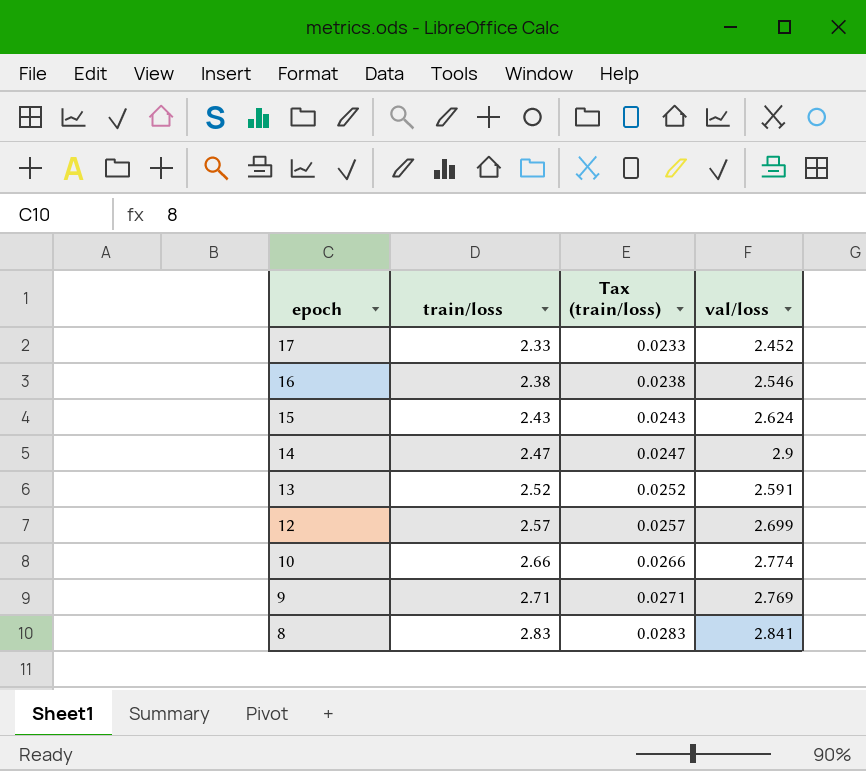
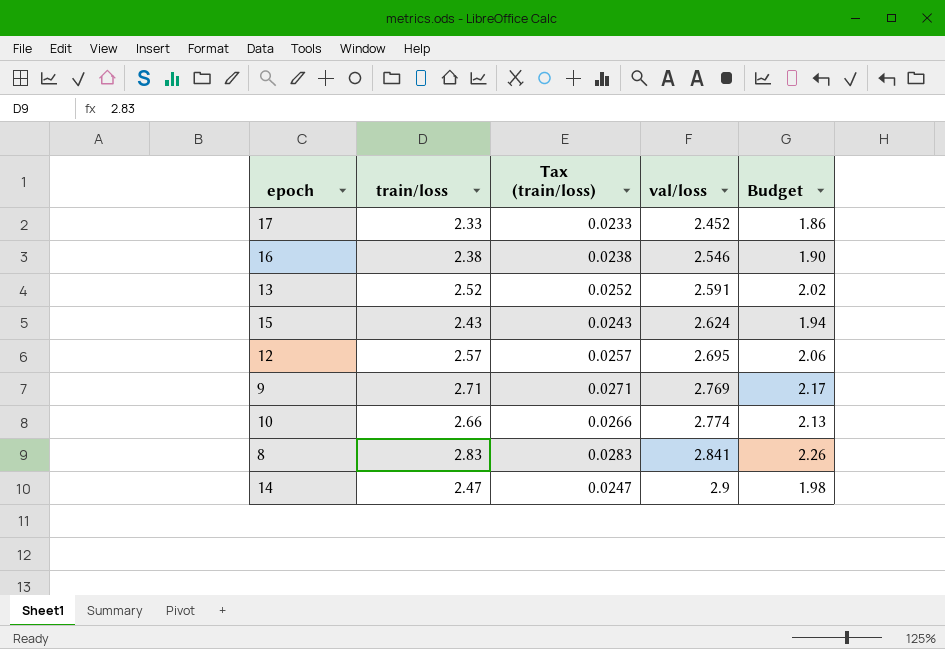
row order: epoch descending -> val/loss ascending
column Budget | formula: none -> [train/loss] * 0.8
12 | val/loss: 2.699 -> 2.695

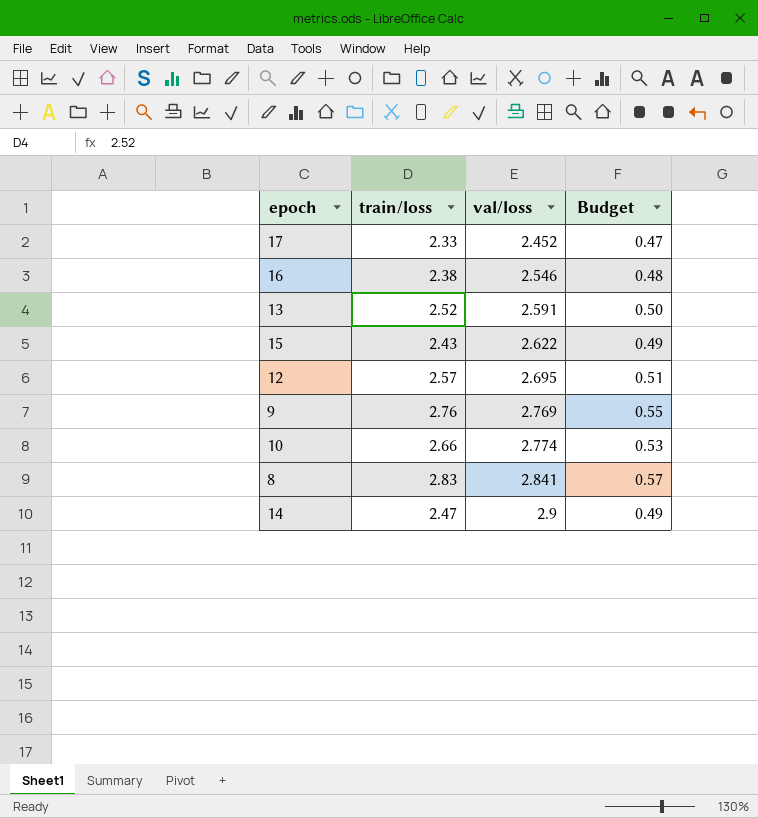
column Tax (train/loss) | formula: [train/loss] * 0.01 -> none
column Budget | formula: [train/loss] * 0.8 -> [train/loss] * 0.2
15 | val/loss: 2.624 -> 2.622
9 | train/loss: 2.71 -> 2.76

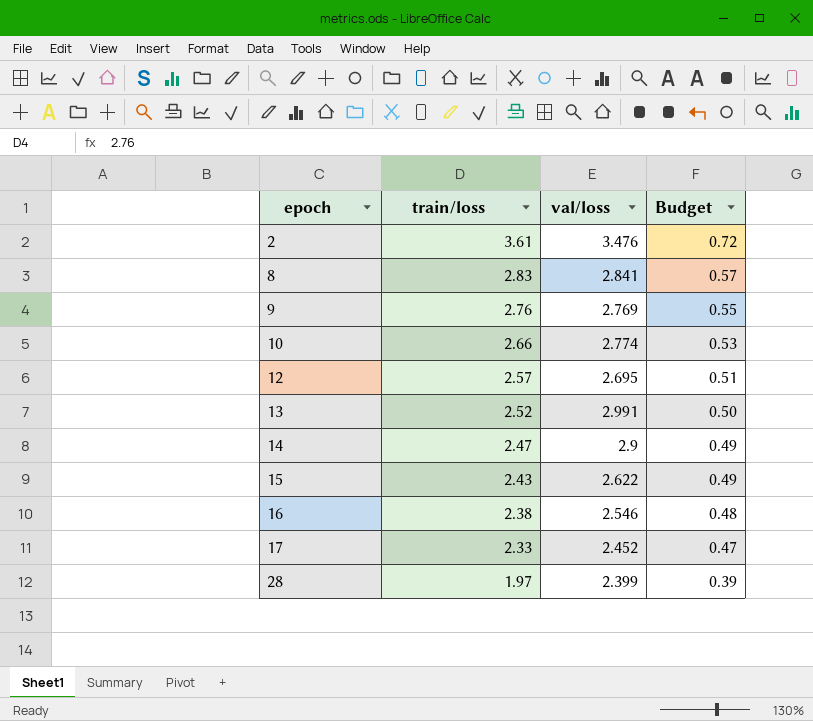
row order: val/loss ascending -> epoch ascending
row 2: none -> 3.61 | 3.476 | 0.72
13 | val/loss: 2.591 -> 2.991
row 28: none -> 1.97 | 2.399 | 0.39

